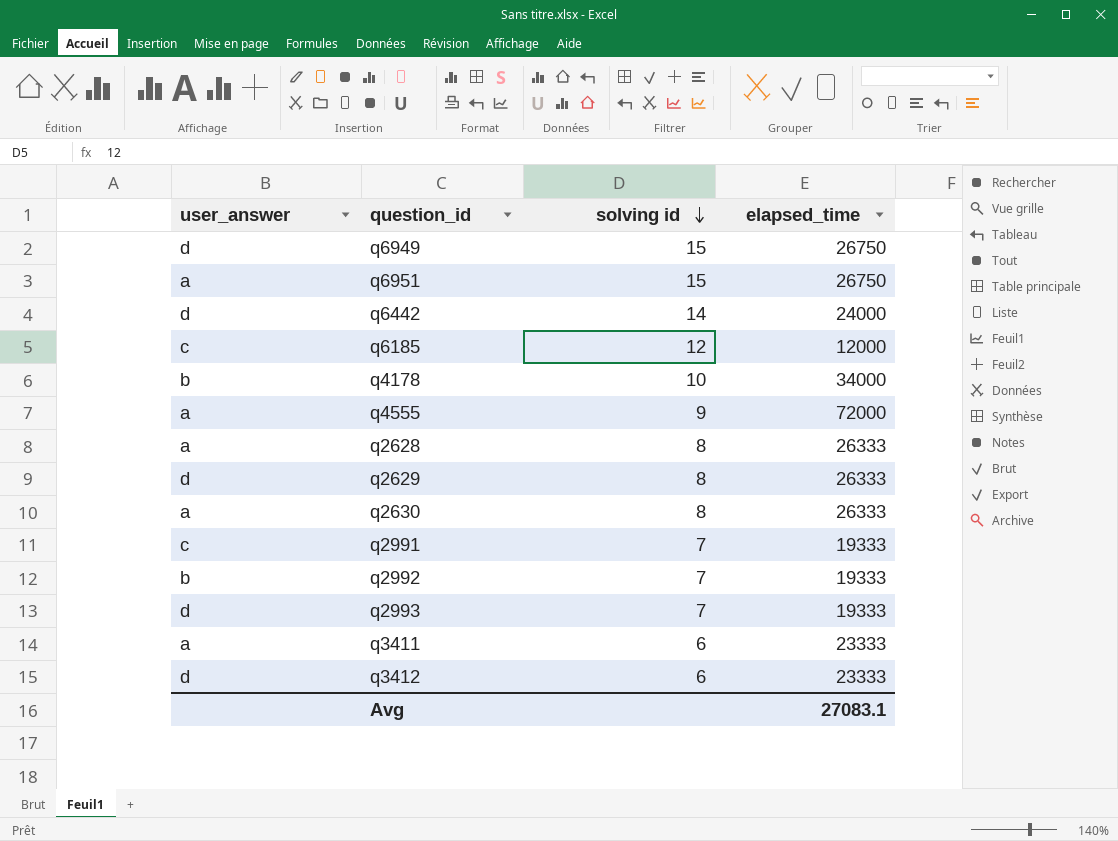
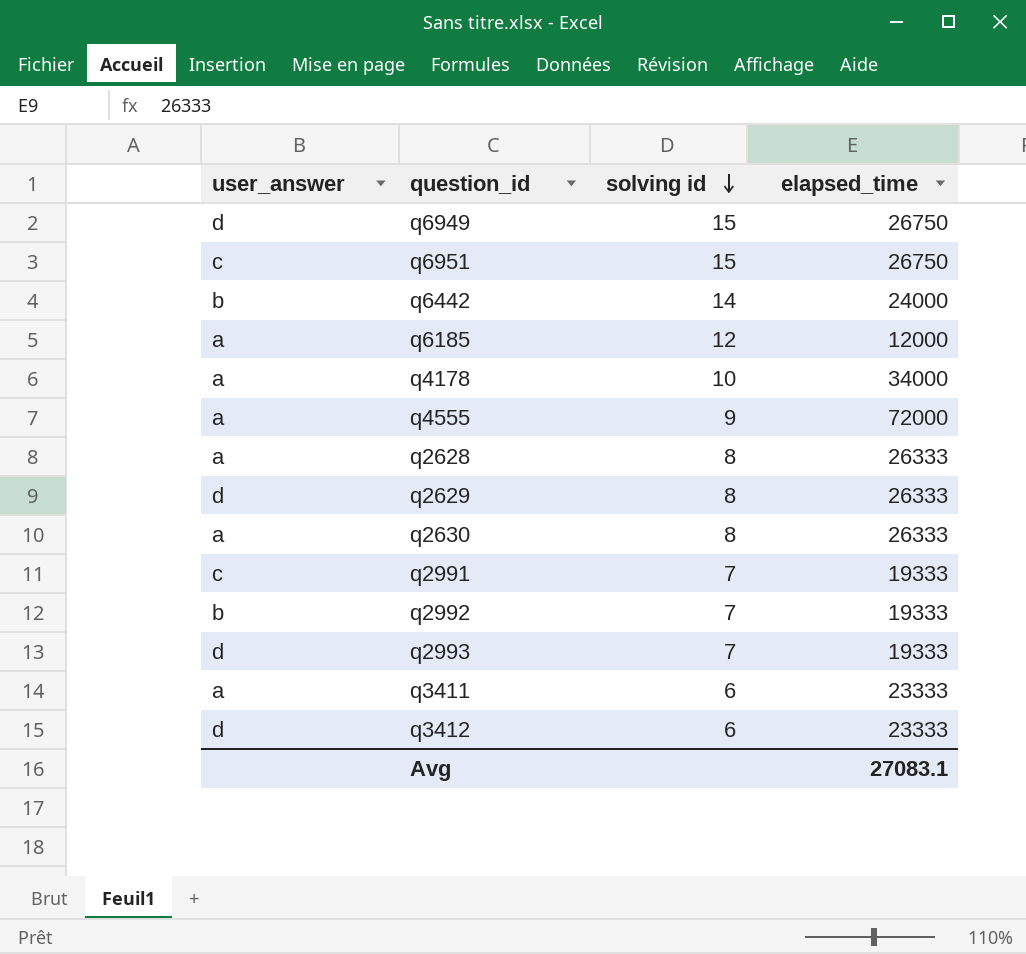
q6951 | user_answer: a -> c
q6442 | user_answer: d -> b
q6185 | user_answer: c -> a
q4178 | user_answer: b -> a

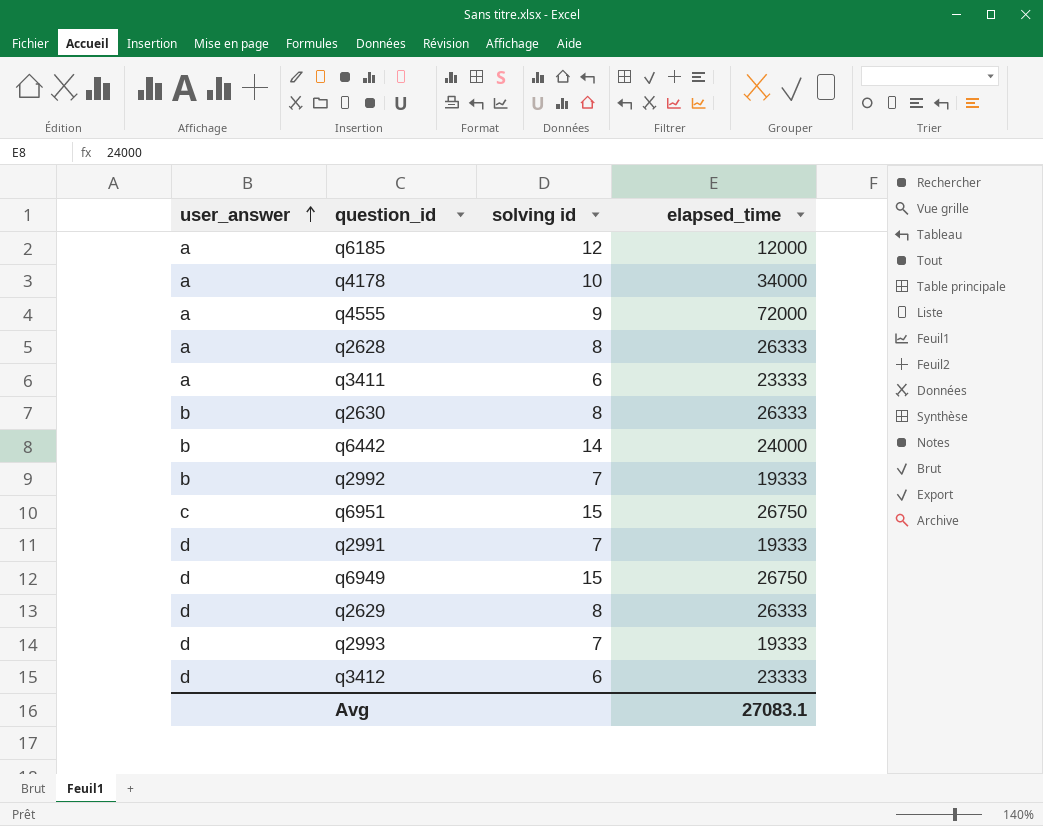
row order: solving id descending -> user_answer ascending
q2630 | user_answer: a -> b
q2991 | user_answer: c -> d

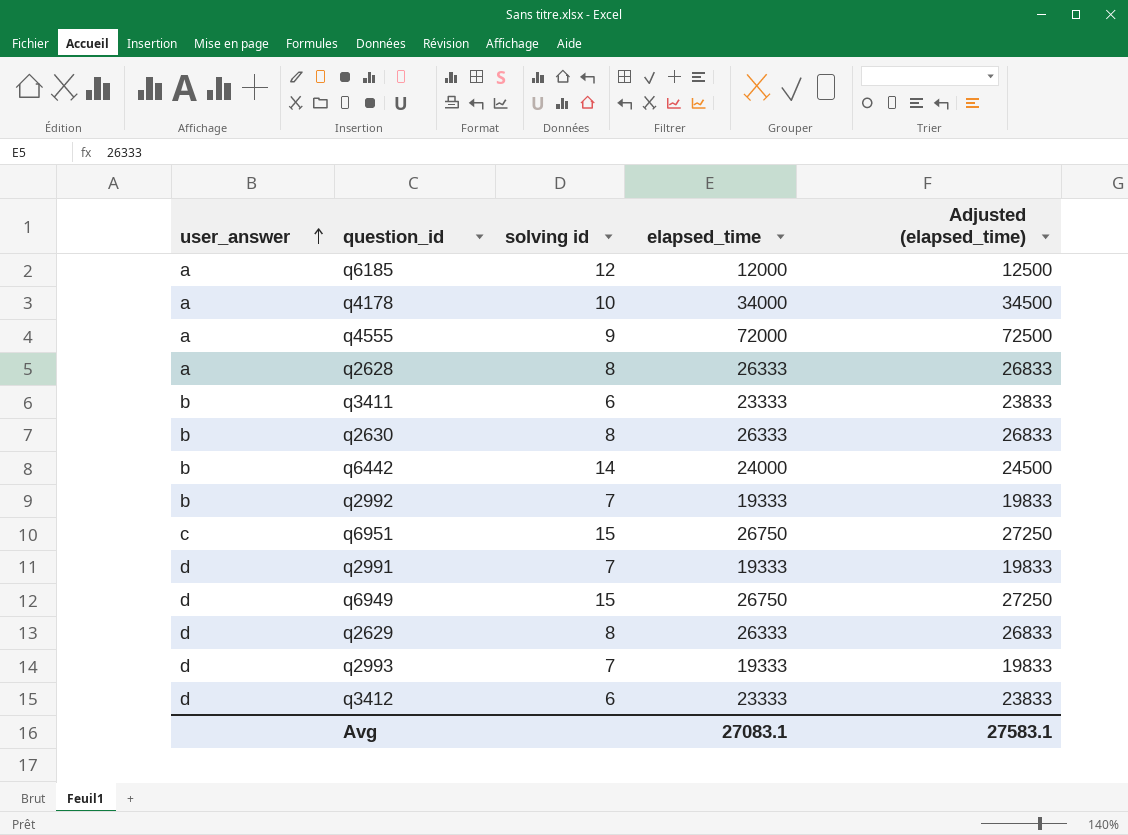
column Adjusted (elapsed_time) | formula: none -> [elapsed_time] + 500
q3411 | user_answer: a -> b

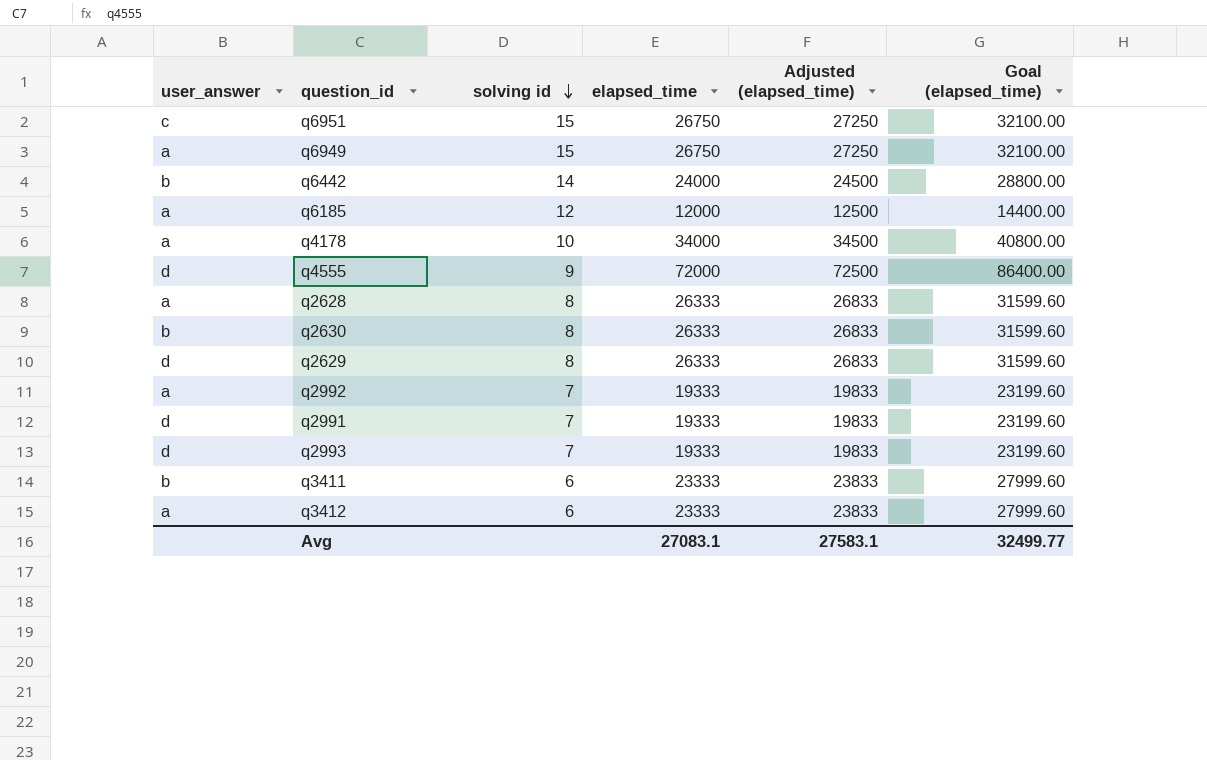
row order: user_answer ascending -> solving id descending
column Goal (elapsed_time) | formula: none -> [elapsed_time] * 1.2
q6949 | user_answer: d -> a
q4555 | user_answer: a -> d
q2992 | user_answer: b -> a
q3412 | user_answer: d -> a

